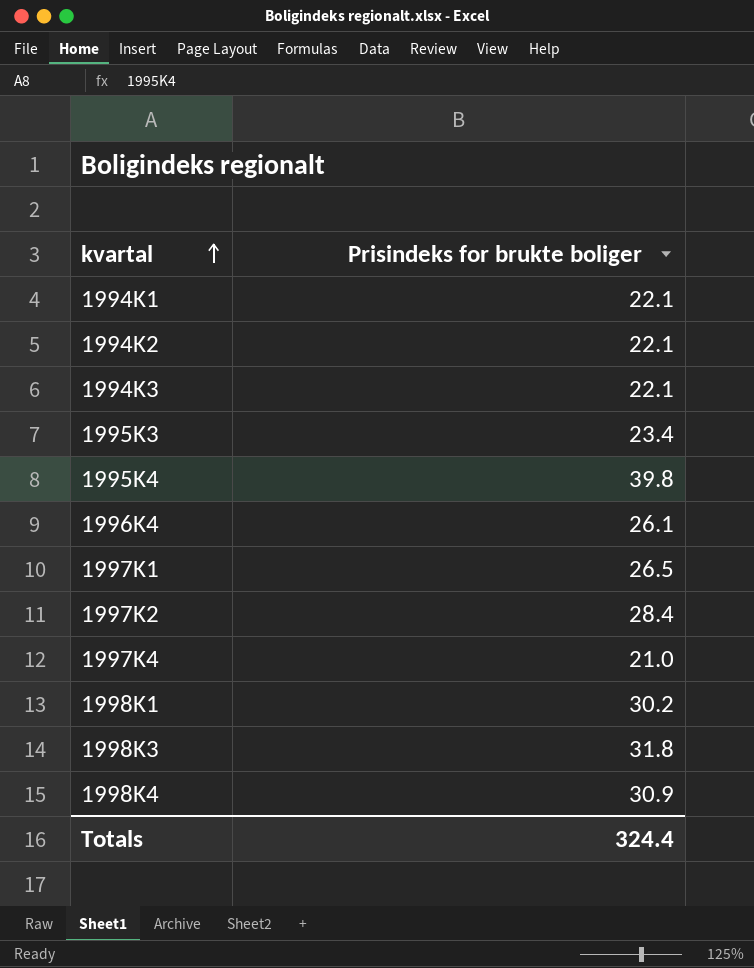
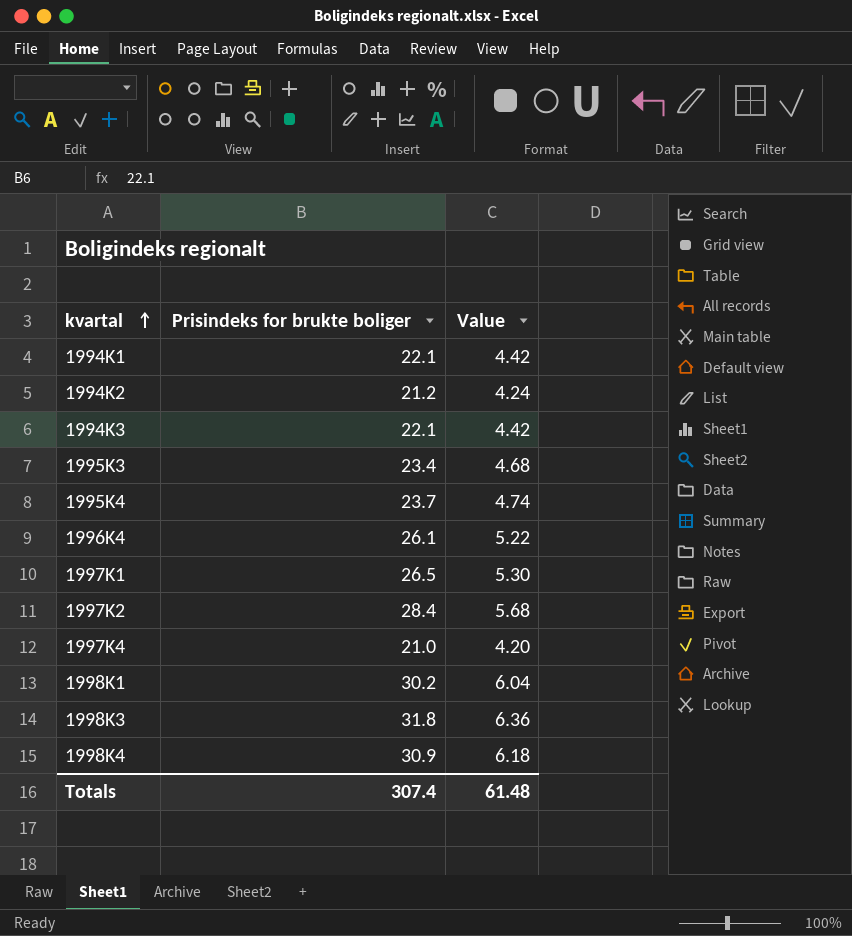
column Value | formula: none -> [Prisindeks for brukte boliger] * 0.2
1994K2 | Prisindeks for brukte boliger: 22.1 -> 21.2
1995K4 | Prisindeks for brukte boliger: 39.8 -> 23.7
Totals | Prisindeks for brukte boliger: 324.4 -> 307.4

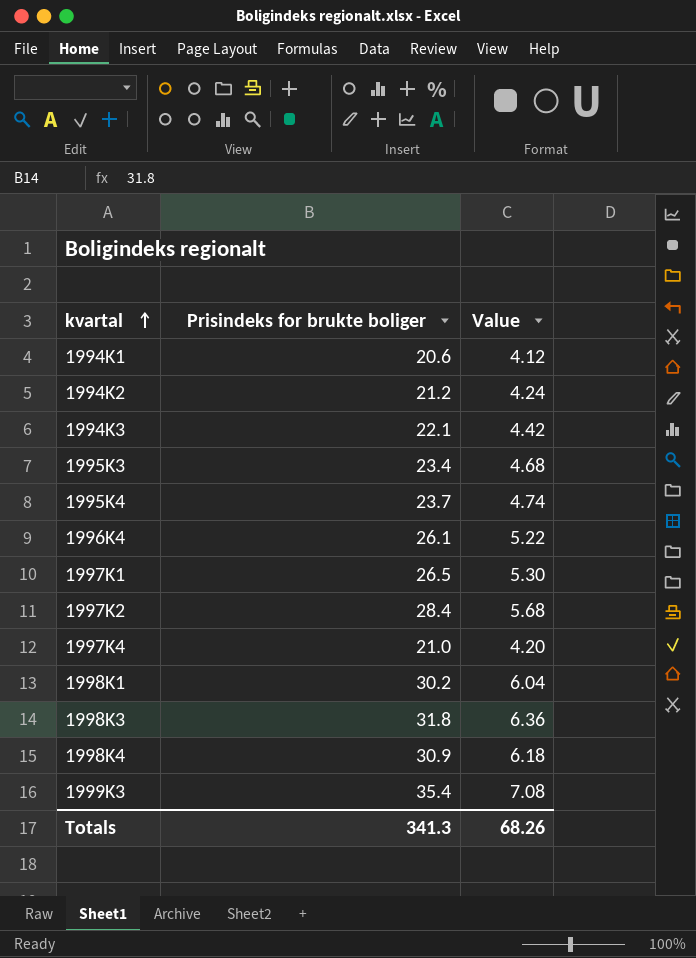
1994K1 | Prisindeks for brukte boliger: 22.1 -> 20.6
1994K1 | Value: 4.42 -> 4.12
row 1999K3: none -> 35.4 | 7.08
Totals | Prisindeks for brukte boliger: 307.4 -> 341.3
Totals | Value: 61.48 -> 68.26

